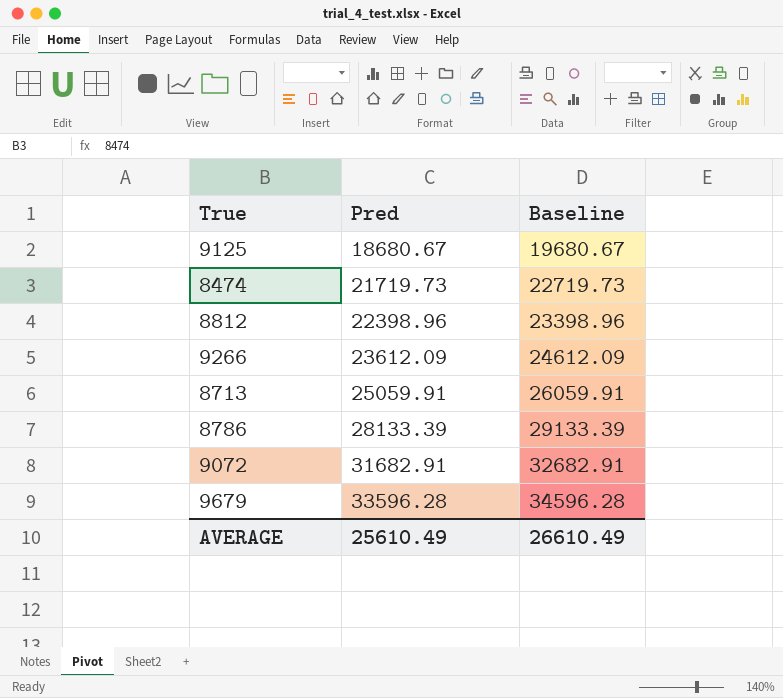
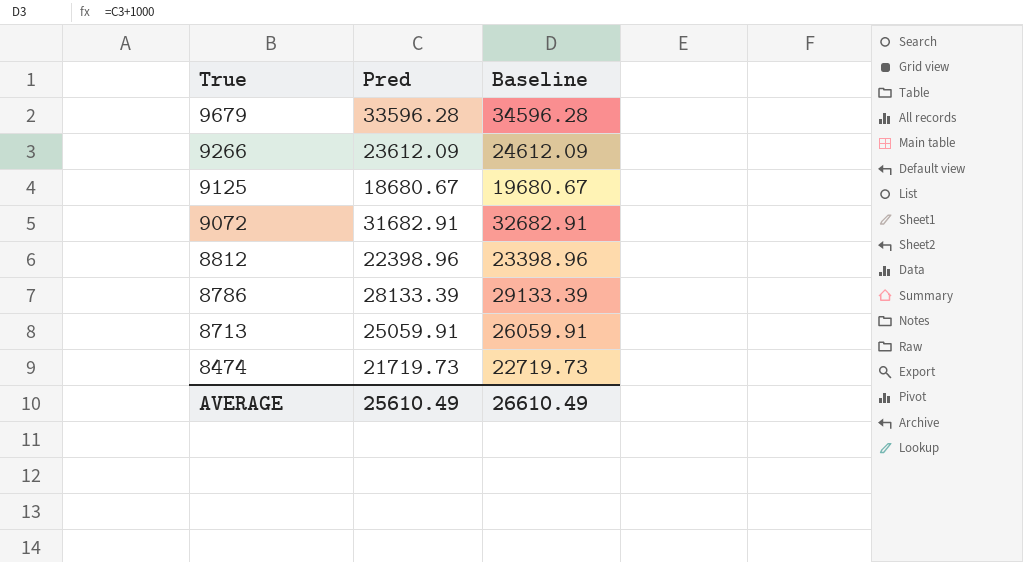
row order: Pred ascending -> True descending

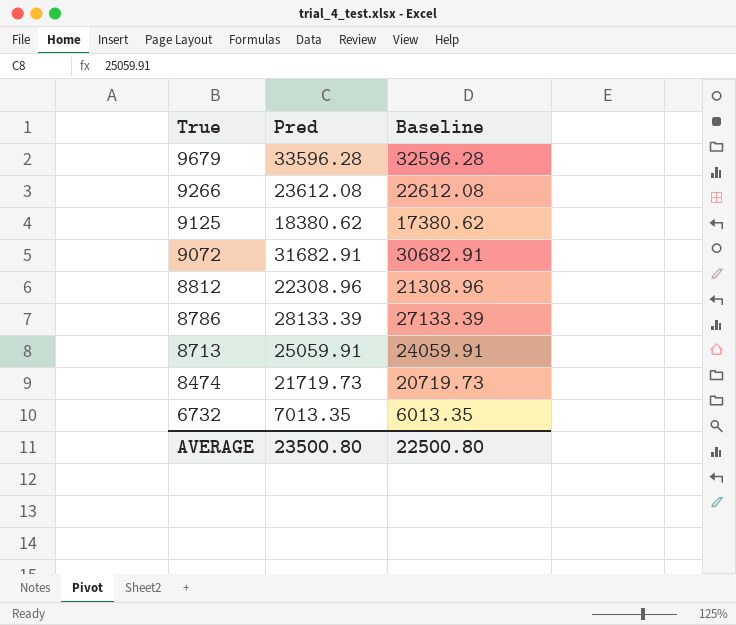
column Baseline | formula: [Pred] + 1000 -> [Pred] - 1000
9266 | Pred: 23612.09 -> 23612.08
9125 | Pred: 18680.67 -> 18380.62
8812 | Pred: 22398.96 -> 22308.96
row 6732: none -> 7013.35 | 6013.35
AVERAGE | Pred: 25610.49 -> 23500.80
AVERAGE | Baseline: 26610.49 -> 22500.80

